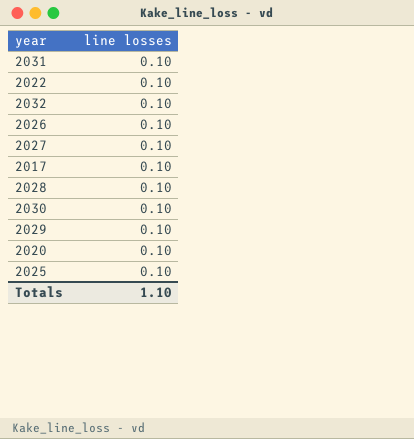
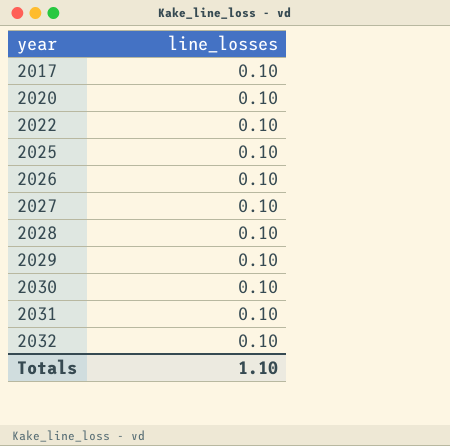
row order: none -> year ascending
column name: line losses -> line_losses

